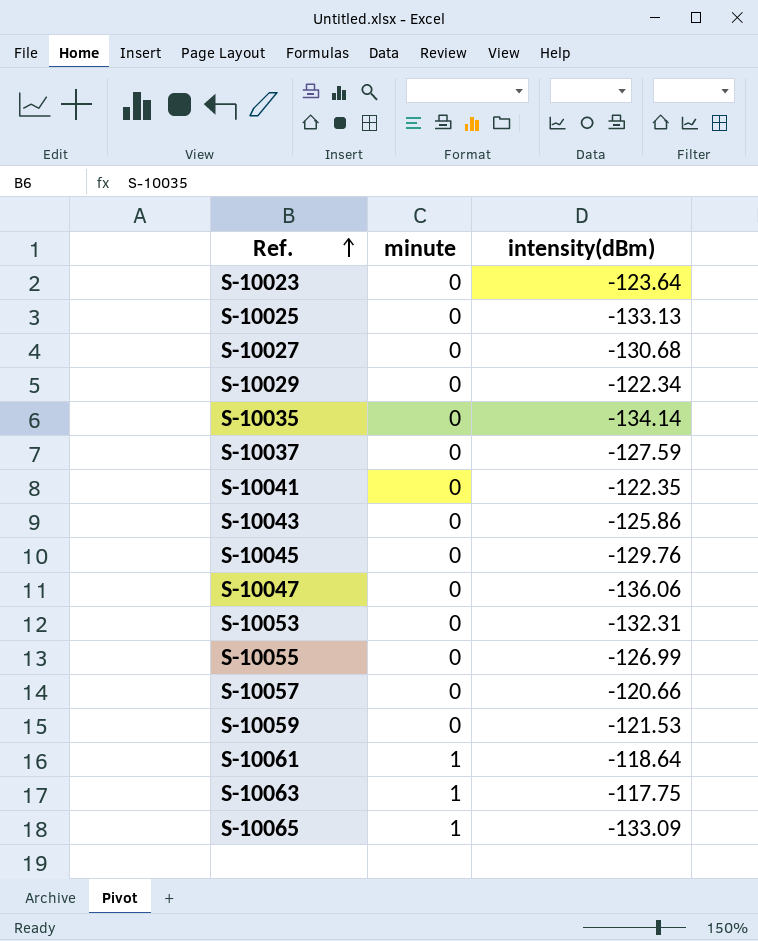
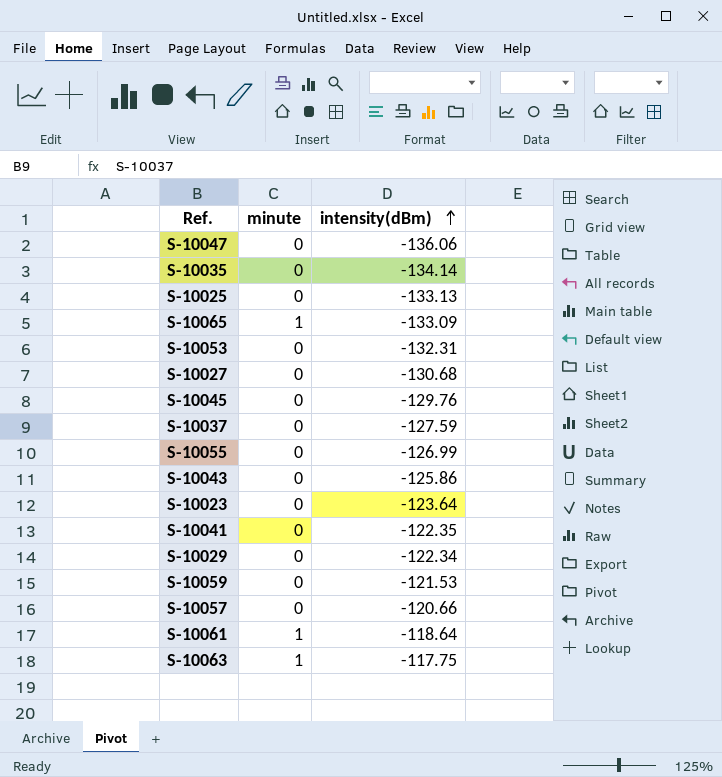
row order: Ref. ascending -> intensity(dBm) ascending

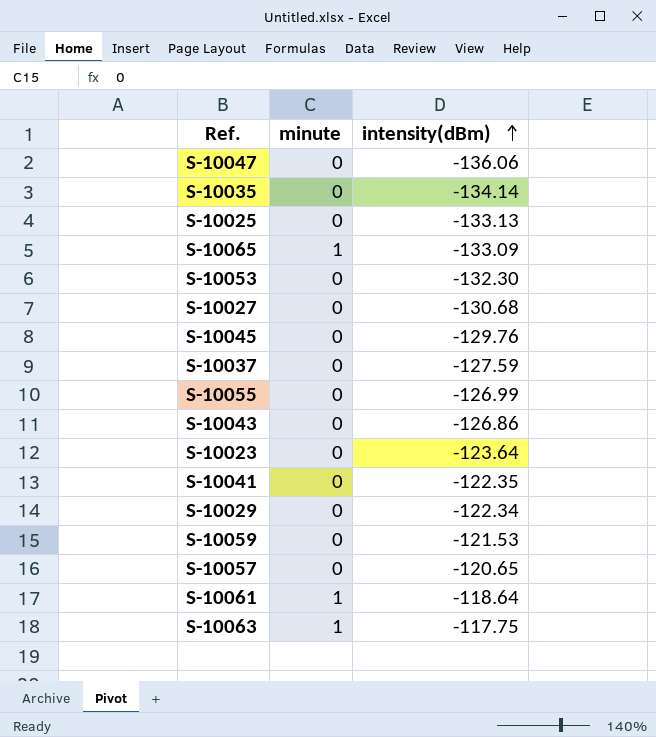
S-10053 | intensity(dBm): -132.31 -> -132.30
S-10043 | intensity(dBm): -125.86 -> -126.86
S-10057 | intensity(dBm): -120.66 -> -120.65

